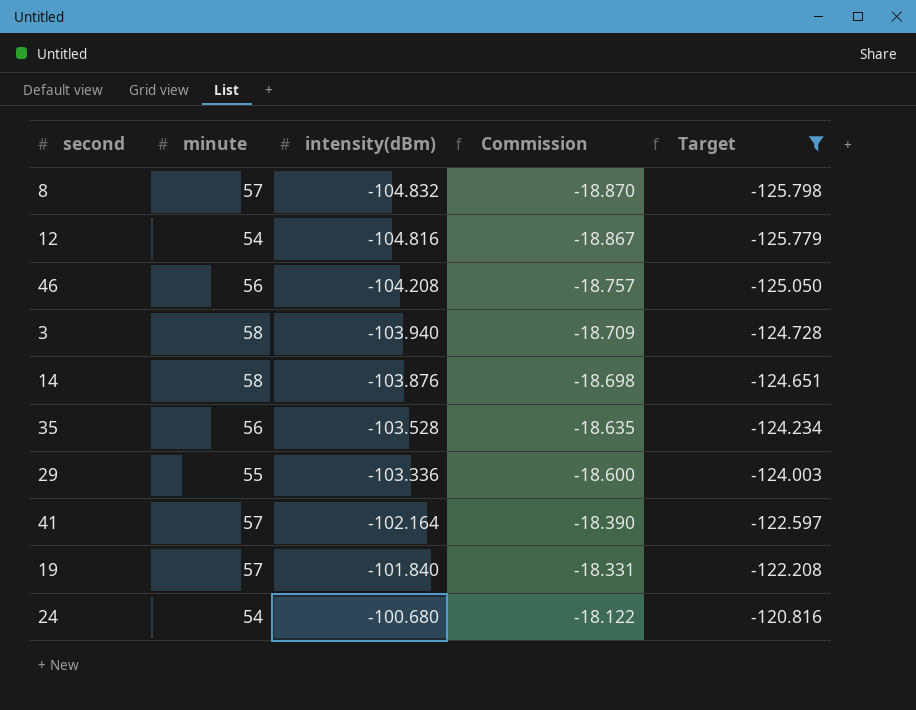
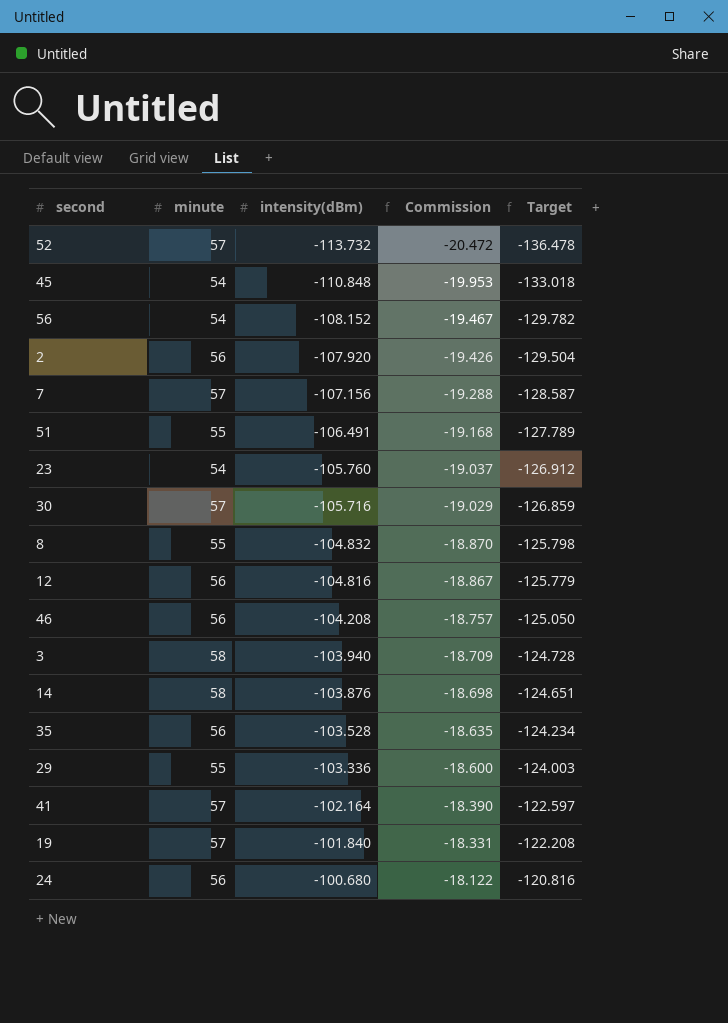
filter: Target >= -125.798 -> none
8 | minute: 57 -> 55
12 | minute: 54 -> 56
24 | minute: 54 -> 56

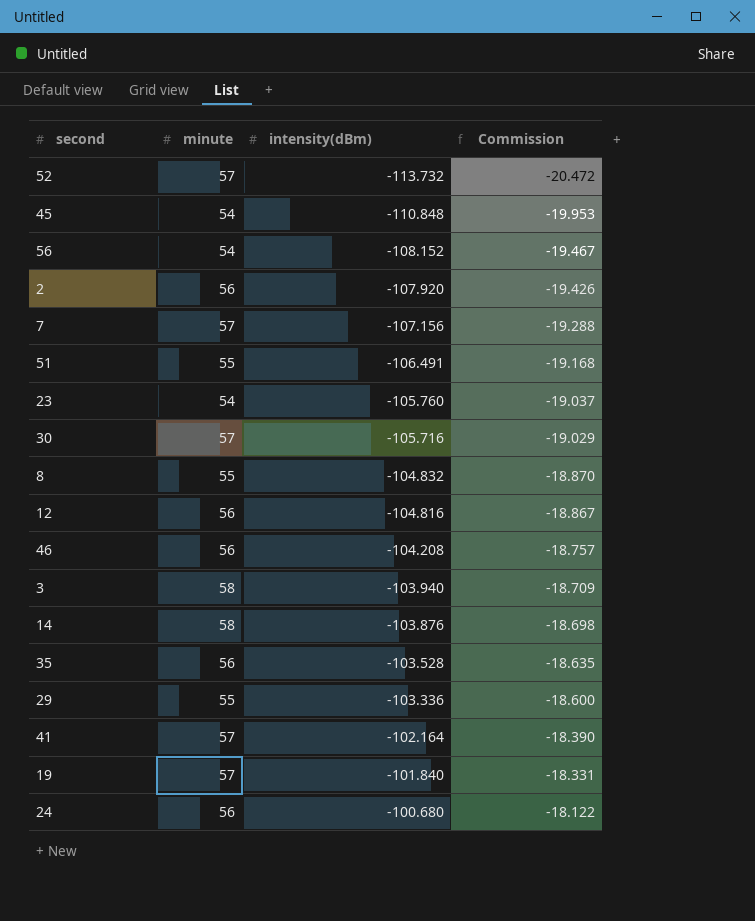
column Target | formula: [intensity(dBm)] * 1.2 -> none

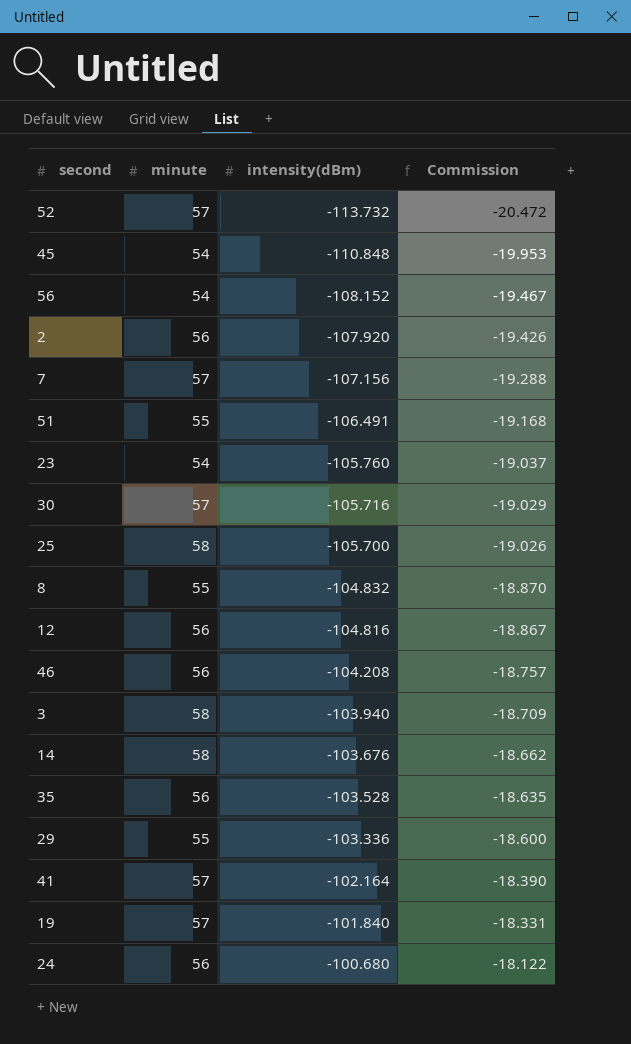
row 25: none -> 58 | -105.700 | -19.026
14 | intensity(dBm): -103.876 -> -103.676
14 | Commission: -18.698 -> -18.662

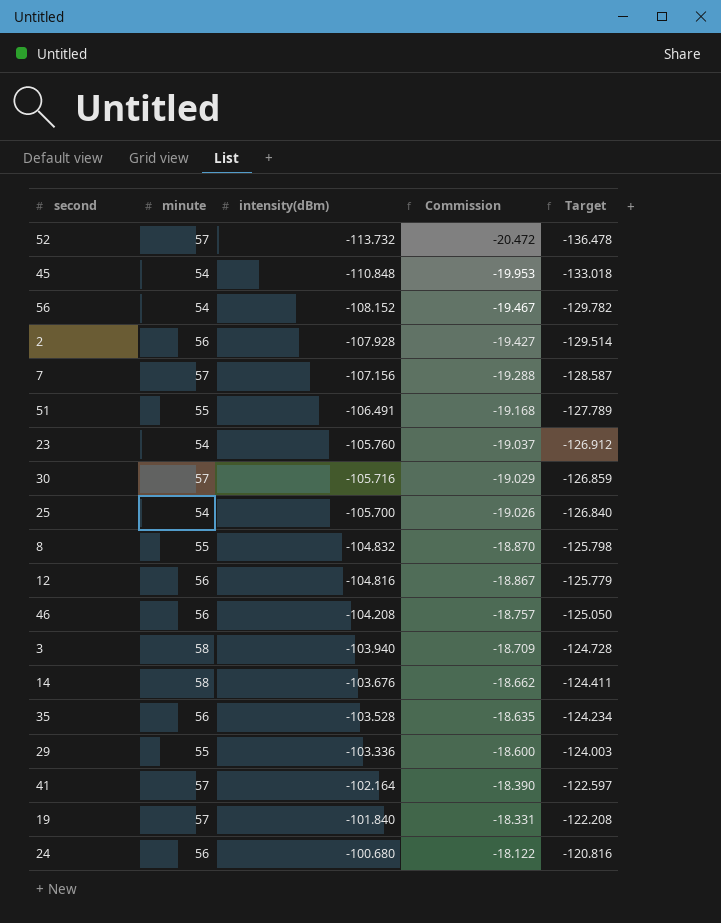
column Target | formula: none -> [intensity(dBm)] * 1.2
2 | intensity(dBm): -107.920 -> -107.928
2 | Commission: -19.426 -> -19.427
25 | minute: 58 -> 54

